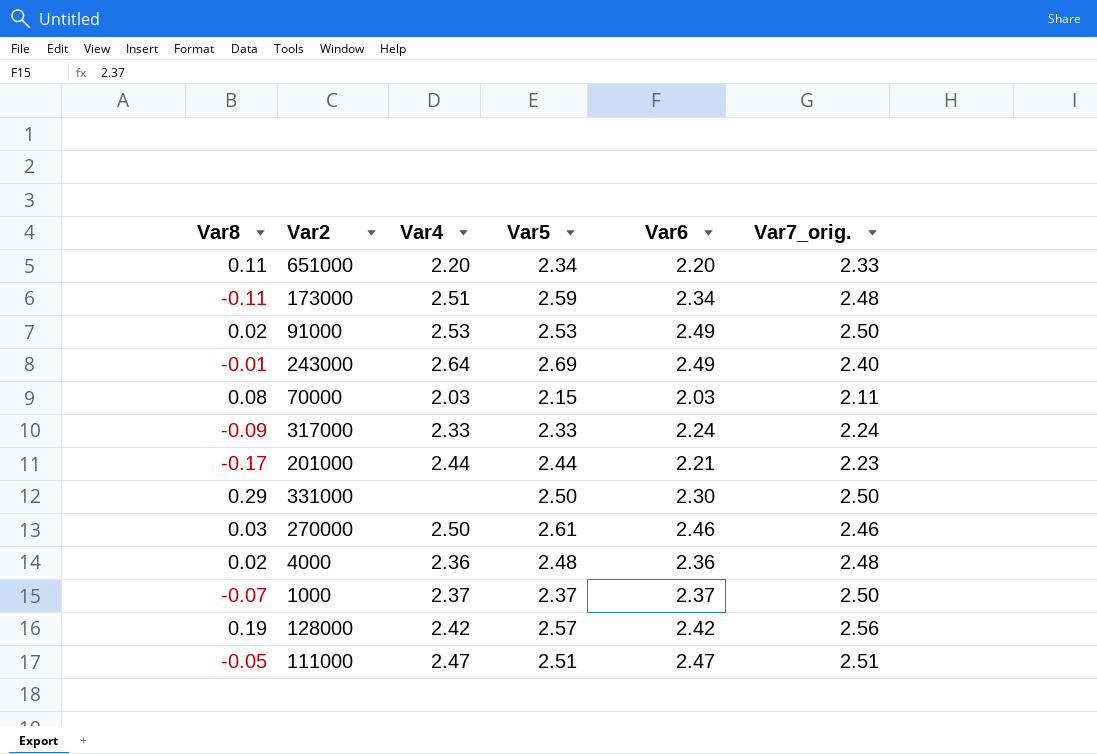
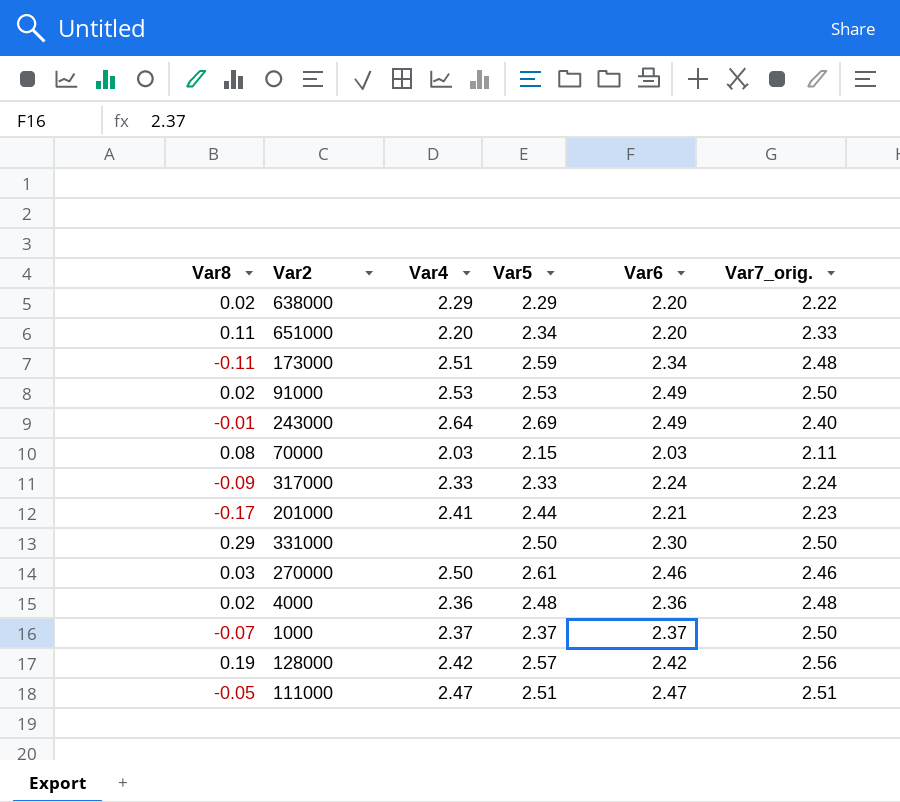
row 638000: none -> 0.02 | 2.29 | 2.29 | 2.20 | 2.22
201000 | Var4: 2.44 -> 2.41

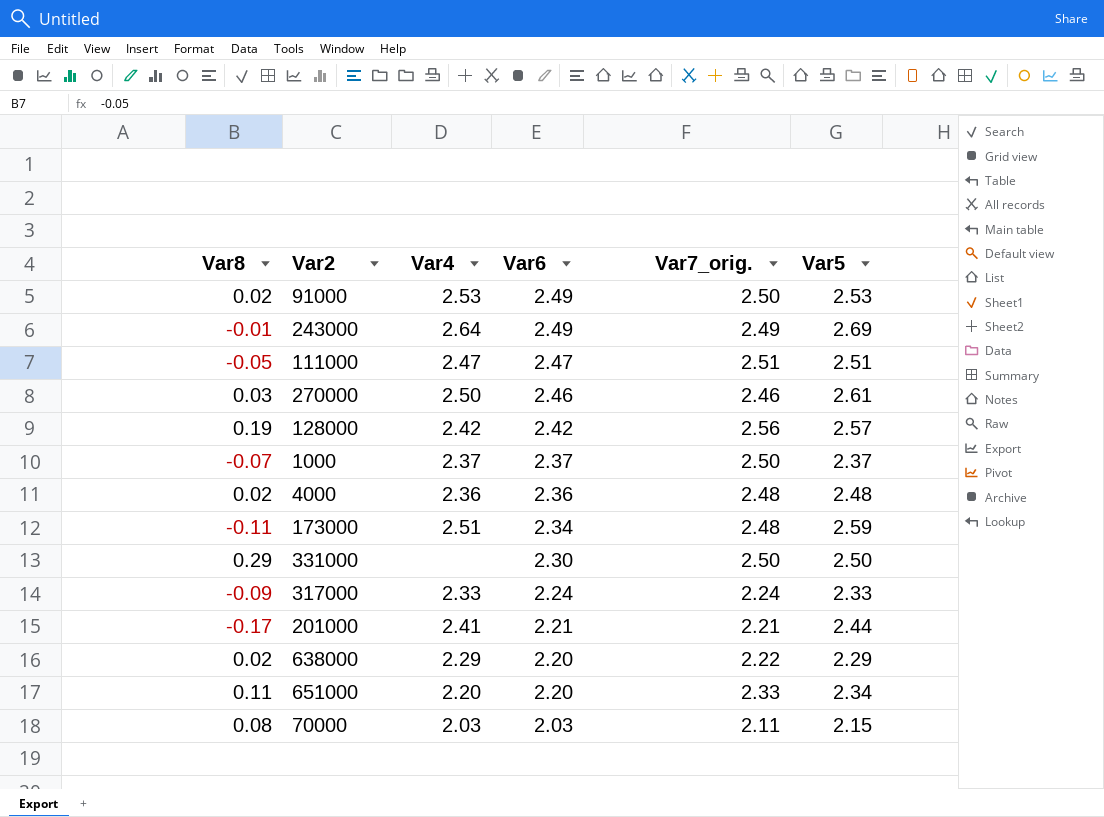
row order: none -> Var6 descending
column Var5 | position: 4 -> 6
243000 | Var7_orig.: 2.40 -> 2.49
201000 | Var7_orig.: 2.23 -> 2.21

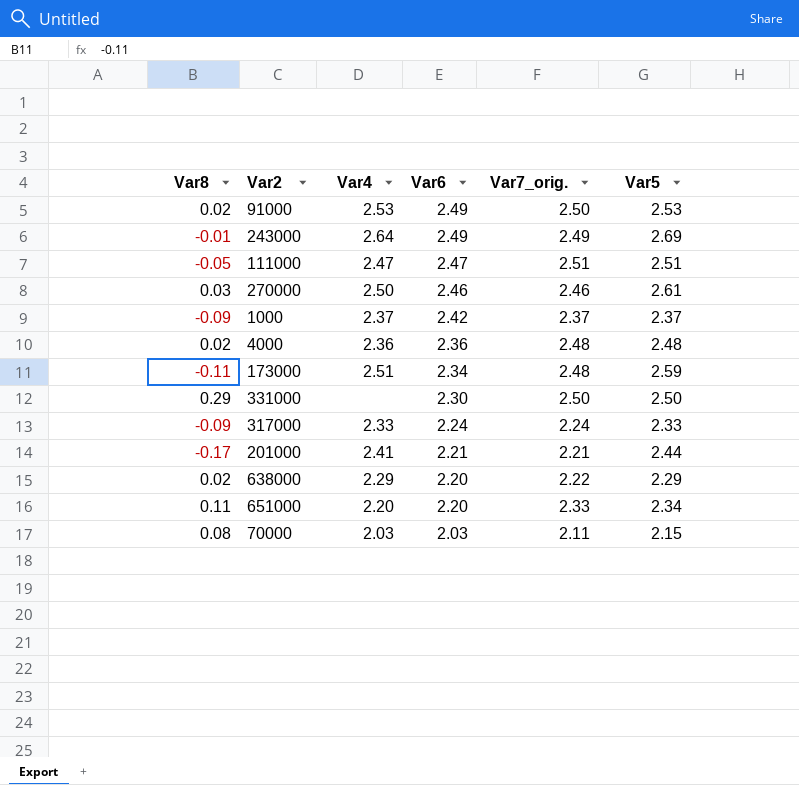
row 128000: 0.19 | 2.42 | 2.42 | 2.56 | 2.57 -> none
1000 | Var8: -0.07 -> -0.09
1000 | Var6: 2.37 -> 2.42
1000 | Var7_orig.: 2.50 -> 2.37

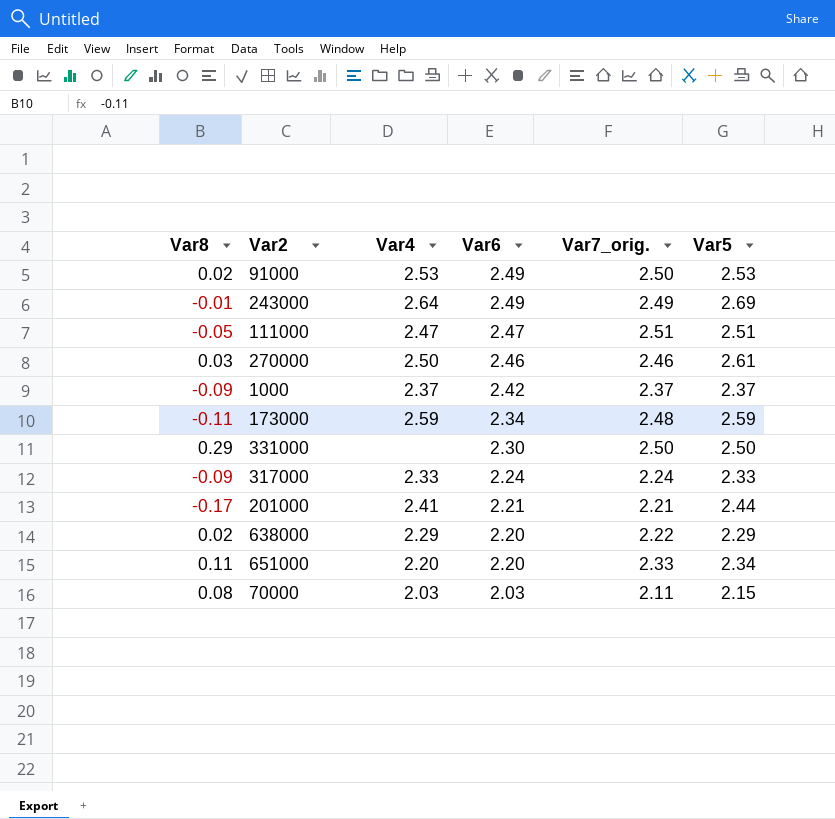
row 4000: 0.02 | 2.36 | 2.36 | 2.48 | 2.48 -> none
173000 | Var4: 2.51 -> 2.59

